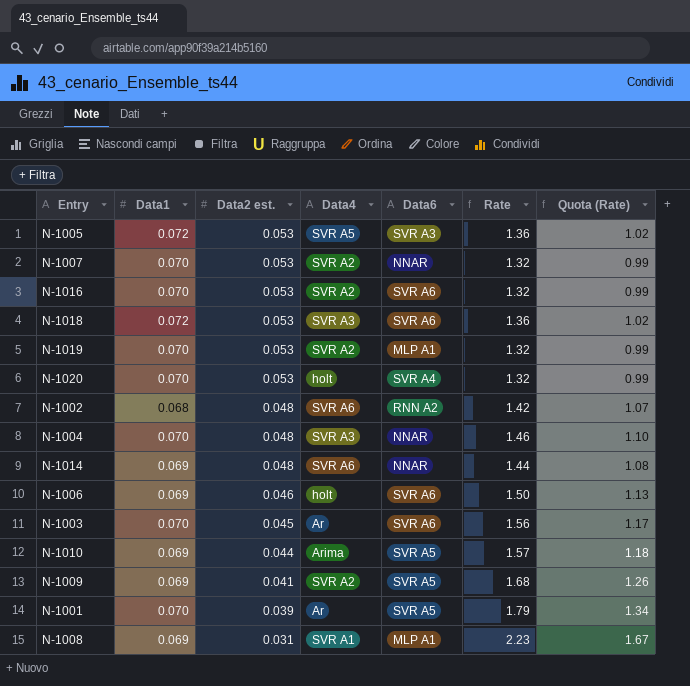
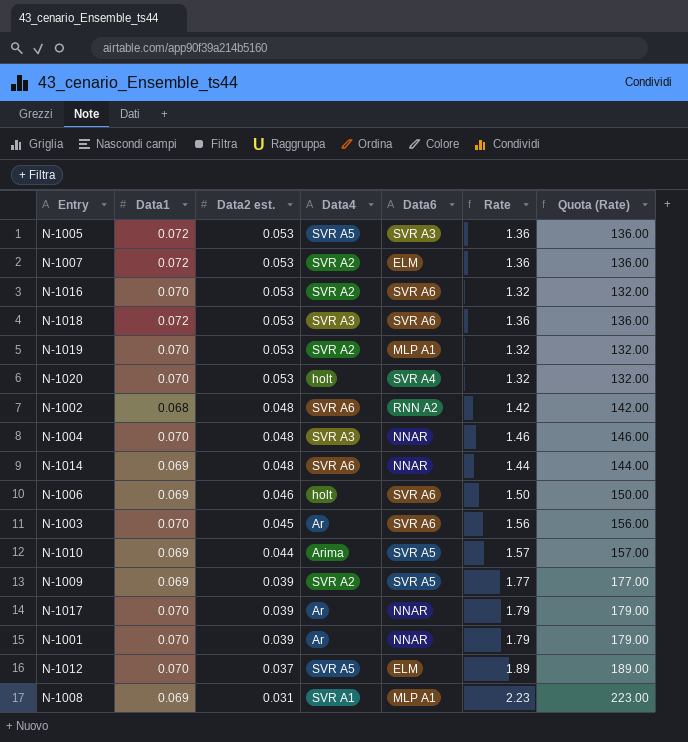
column Quota (Rate) | formula: [Rate] * 0.75 -> [Rate] * 100
N-1007 | Data1: 0.070 -> 0.072
N-1007 | Data6: NNAR -> ELM
N-1007 | Rate: 1.32 -> 1.36
N-1009 | Data2 est.: 0.041 -> 0.039
N-1009 | Rate: 1.68 -> 1.77
row N-1017: none -> 0.070 | 0.039 | Ar | NNAR | 1.79 | 179.00
N-1001 | Data6: SVR A5 -> NNAR
row N-1012: none -> 0.070 | 0.037 | SVR A5 | ELM | 1.89 | 189.00

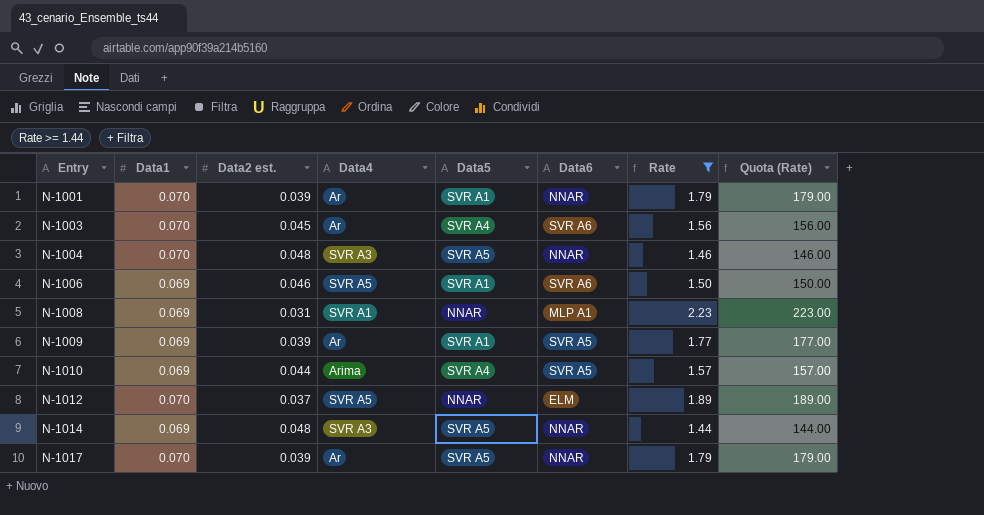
filter: none -> Rate >= 1.44
row order: Data2 est. descending -> Entry ascending
column Data5 | position: none -> 5
N-1006 | Data4: holt -> SVR A5
N-1009 | Data4: SVR A2 -> Ar
N-1014 | Data4: SVR A6 -> SVR A3

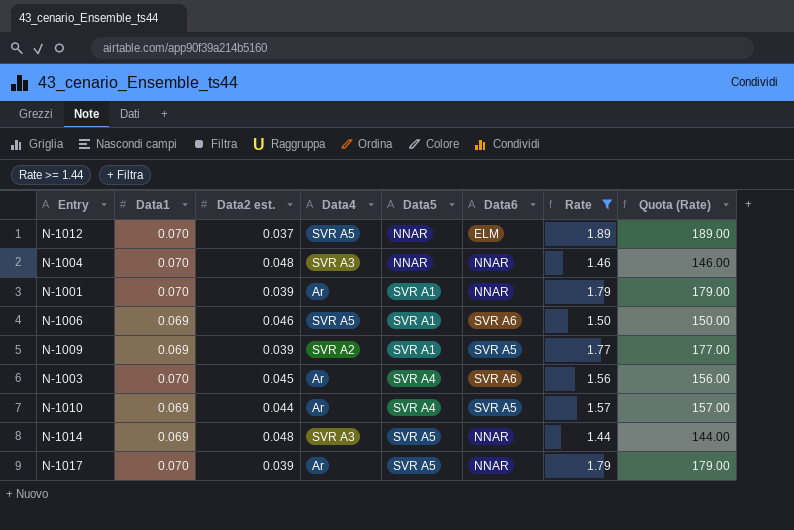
row order: Entry ascending -> Data5 ascending
row N-1008: 0.069 | 0.031 | SVR A1 | NNAR | MLP A1 | 2.23 | 223.00 -> none
N-1004 | Data5: SVR A5 -> NNAR
N-1009 | Data4: Ar -> SVR A2
N-1010 | Data4: Arima -> Ar

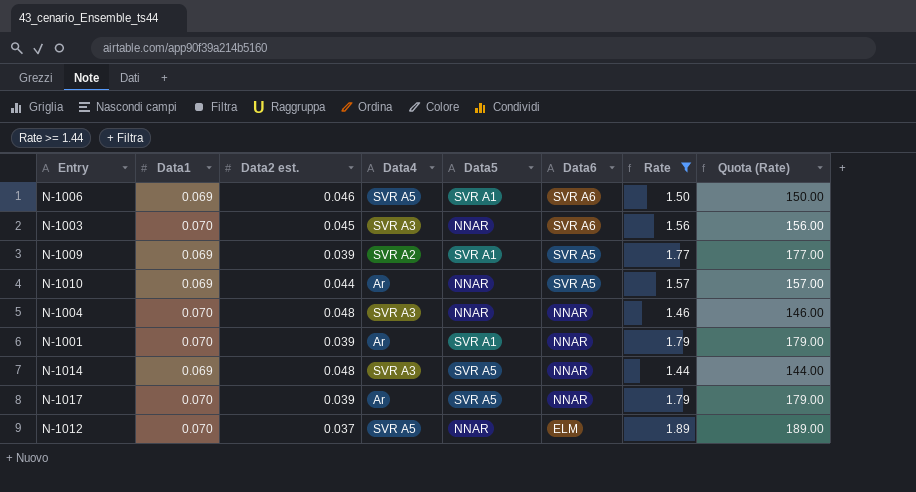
row order: Data5 ascending -> Data6 descending
N-1003 | Data4: Ar -> SVR A3
N-1003 | Data5: SVR A4 -> NNAR
N-1010 | Data5: SVR A4 -> NNAR

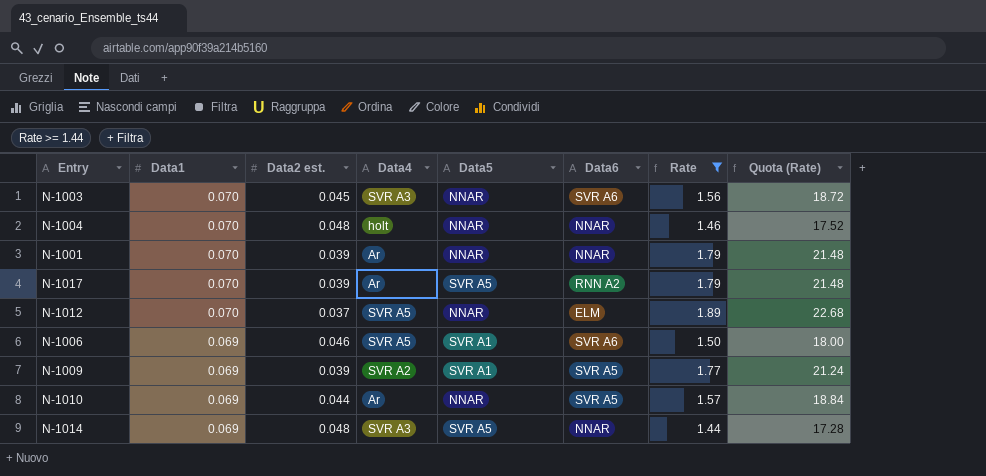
row order: Data6 descending -> Data1 descending
column Quota (Rate) | formula: [Rate] * 100 -> [Rate] * 12
N-1004 | Data4: SVR A3 -> holt
N-1001 | Data5: SVR A1 -> NNAR
N-1017 | Data6: NNAR -> RNN A2

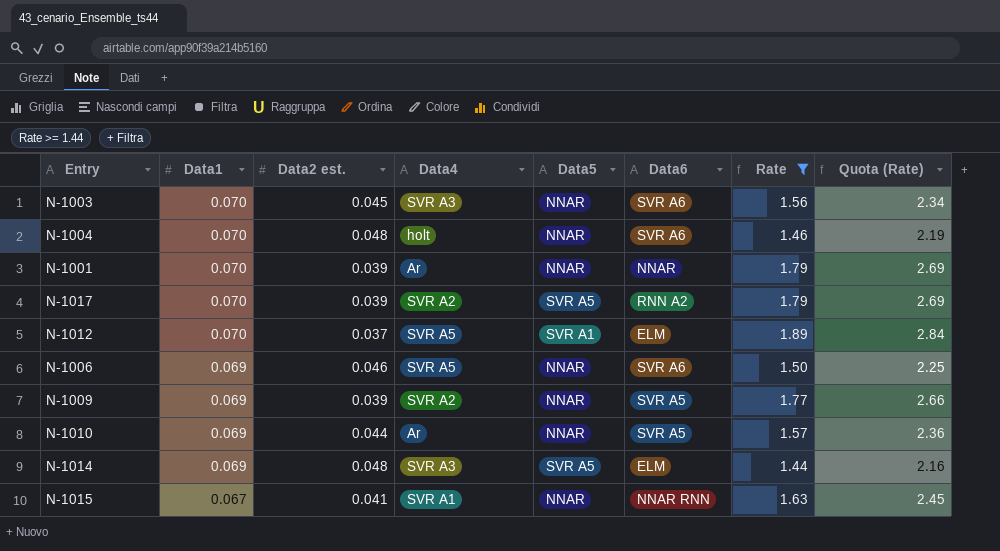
column Quota (Rate) | formula: [Rate] * 12 -> [Rate] * 1.5
N-1004 | Data6: NNAR -> SVR A6
N-1017 | Data4: Ar -> SVR A2
N-1012 | Data5: NNAR -> SVR A1
N-1006 | Data5: SVR A1 -> NNAR
N-1009 | Data5: SVR A1 -> NNAR
N-1014 | Data6: NNAR -> ELM
row N-1015: none -> 0.067 | 0.041 | SVR A1 | NNAR | NNAR RNN | 1.63 | 2.45

